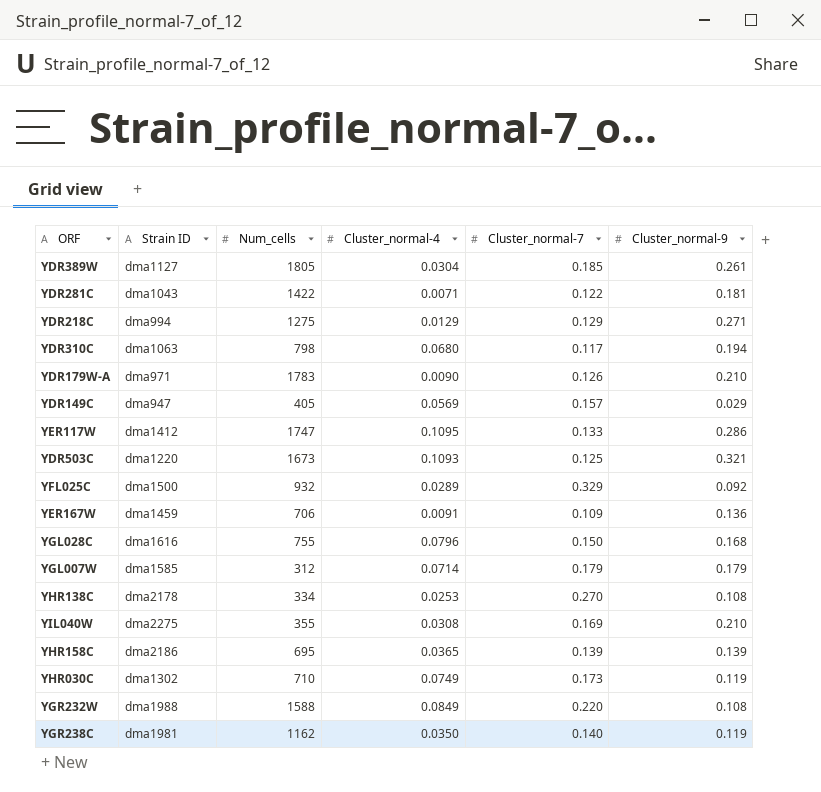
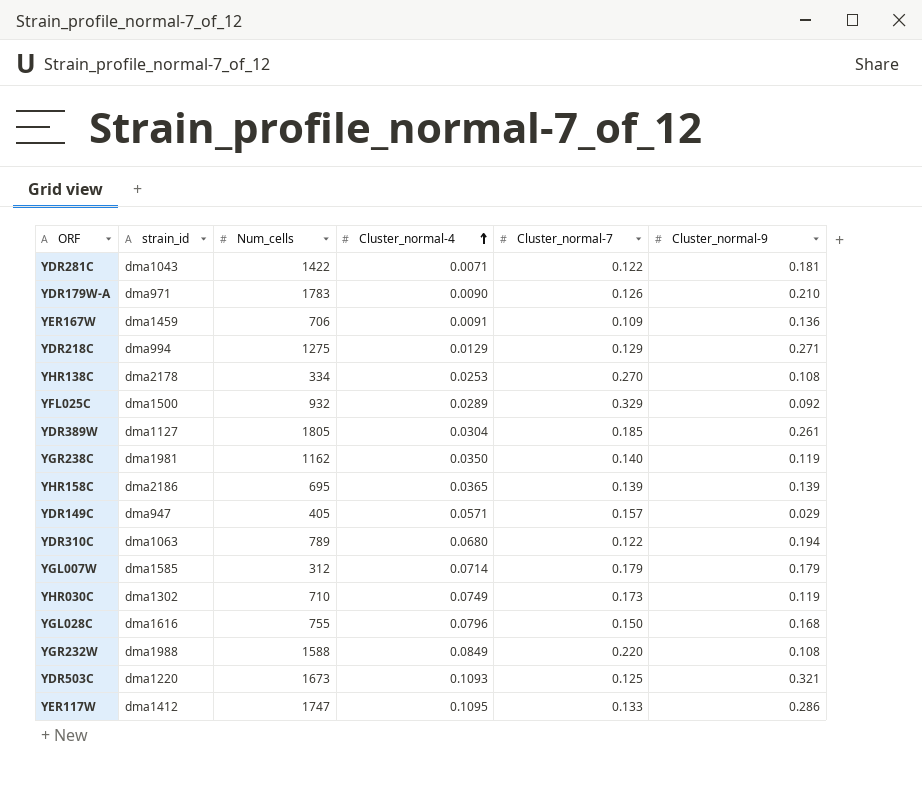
row order: none -> Cluster_normal-4 ascending
column name: Strain ID -> strain_id
row YIL040W: dma2275 | 355 | 0.0308 | 0.169 | 0.210 -> none
YDR149C | Cluster_normal-4: 0.0569 -> 0.0571
YDR310C | Num_cells: 798 -> 789
YDR310C | Cluster_normal-7: 0.117 -> 0.122

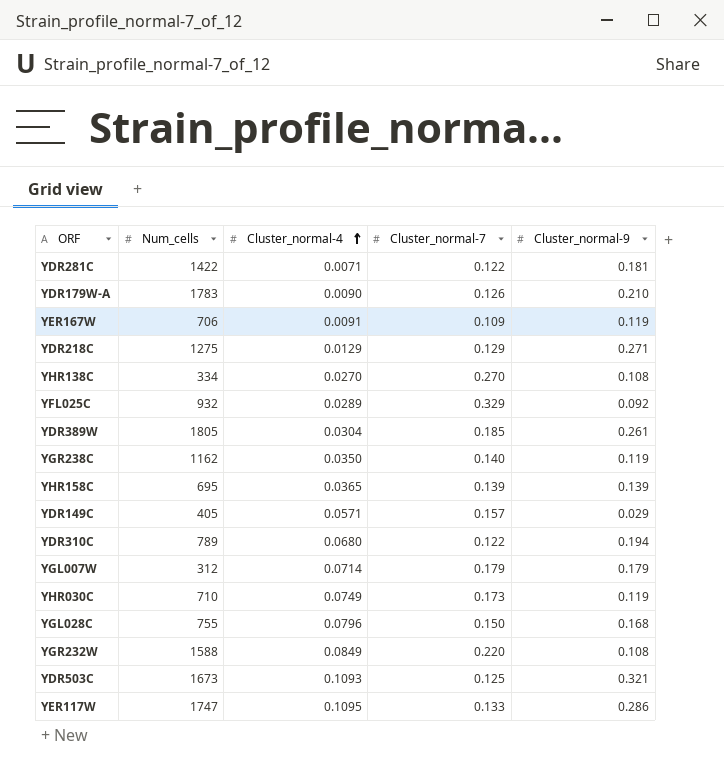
column strain_id | position: 2 -> none
YER167W | Cluster_normal-9: 0.136 -> 0.119
YHR138C | Cluster_normal-4: 0.0253 -> 0.0270

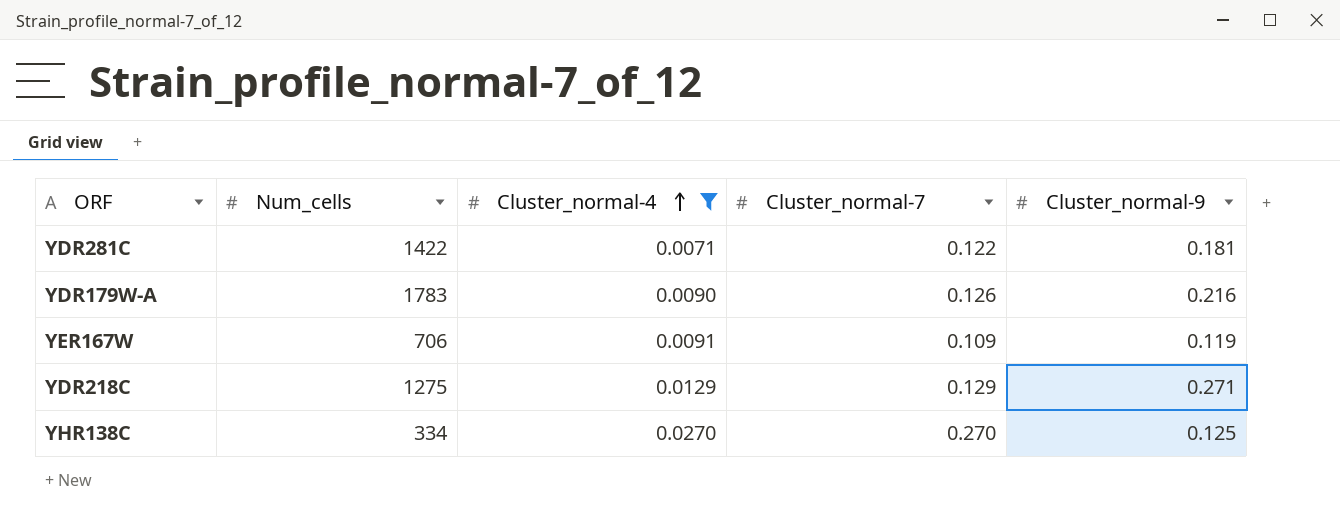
filter: none -> Cluster_normal-4 <= 0.0270
YDR179W-A | Cluster_normal-9: 0.210 -> 0.216
YHR138C | Cluster_normal-9: 0.108 -> 0.125

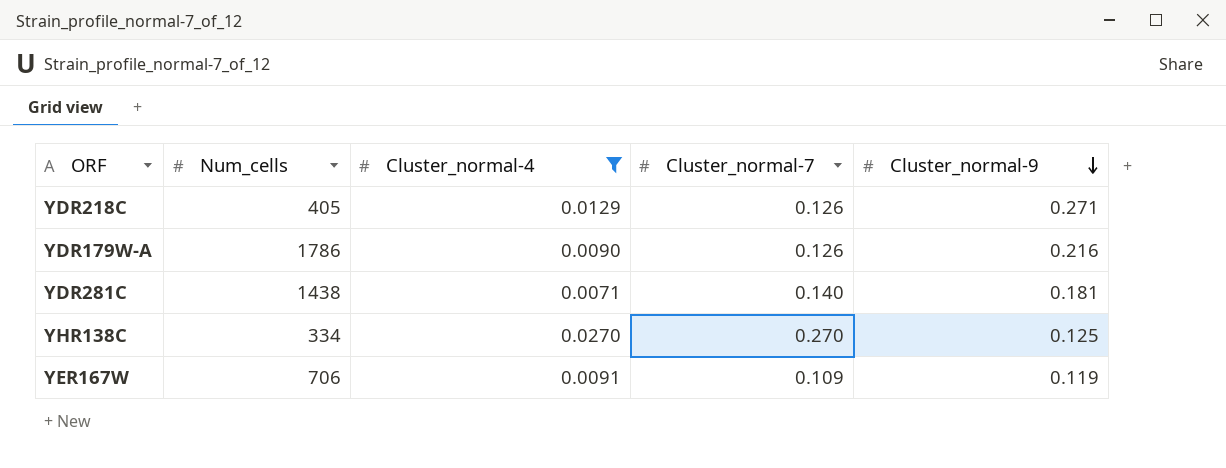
row order: Cluster_normal-4 ascending -> Cluster_normal-9 descending
YDR218C | Num_cells: 1275 -> 405
YDR218C | Cluster_normal-7: 0.129 -> 0.126
YDR179W-A | Num_cells: 1783 -> 1786
YDR281C | Num_cells: 1422 -> 1438
YDR281C | Cluster_normal-7: 0.122 -> 0.140

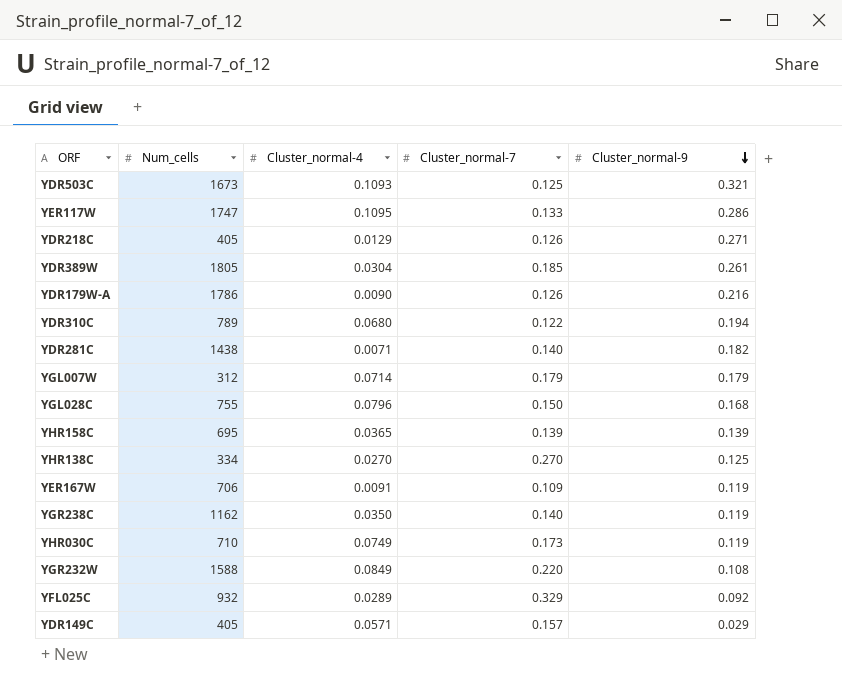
filter: Cluster_normal-4 <= 0.0270 -> none
YDR281C | Cluster_normal-9: 0.181 -> 0.182

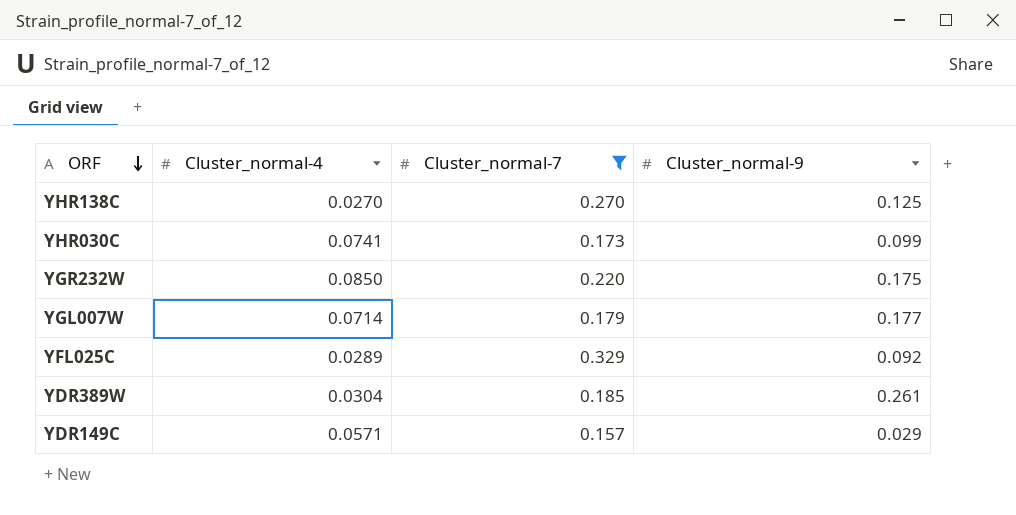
filter: none -> Cluster_normal-7 >= 0.157
row order: Cluster_normal-9 descending -> ORF descending
column Num_cells | position: 2 -> none
YHR030C | Cluster_normal-4: 0.0749 -> 0.0741
YHR030C | Cluster_normal-9: 0.119 -> 0.099
YGR232W | Cluster_normal-4: 0.0849 -> 0.0850
YGR232W | Cluster_normal-9: 0.108 -> 0.175
YGL007W | Cluster_normal-9: 0.179 -> 0.177

